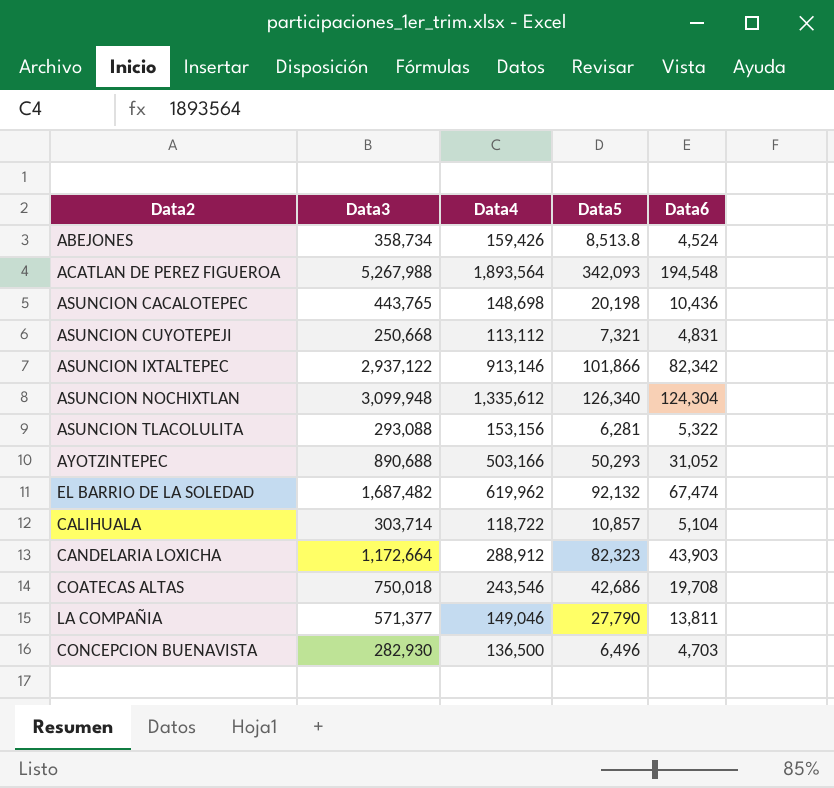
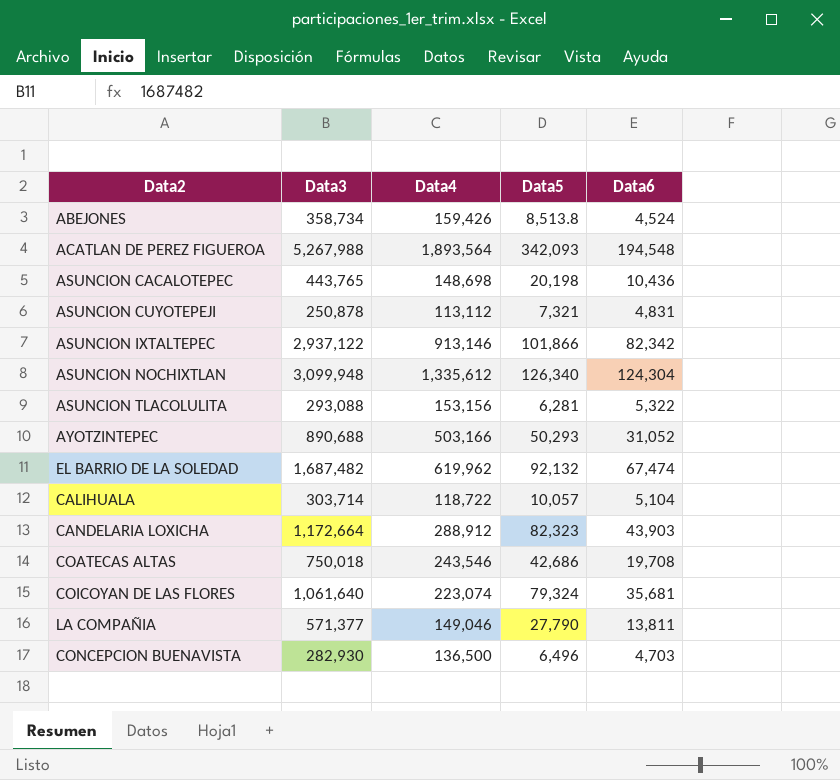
ASUNCION CUYOTEPEJI | Data3: 250,668 -> 250,878
CALIHUALA | Data5: 10,857 -> 10,057
row COICOYAN DE LAS FLORES: none -> 1,061,640 | 223,074 | 79,324 | 35,681

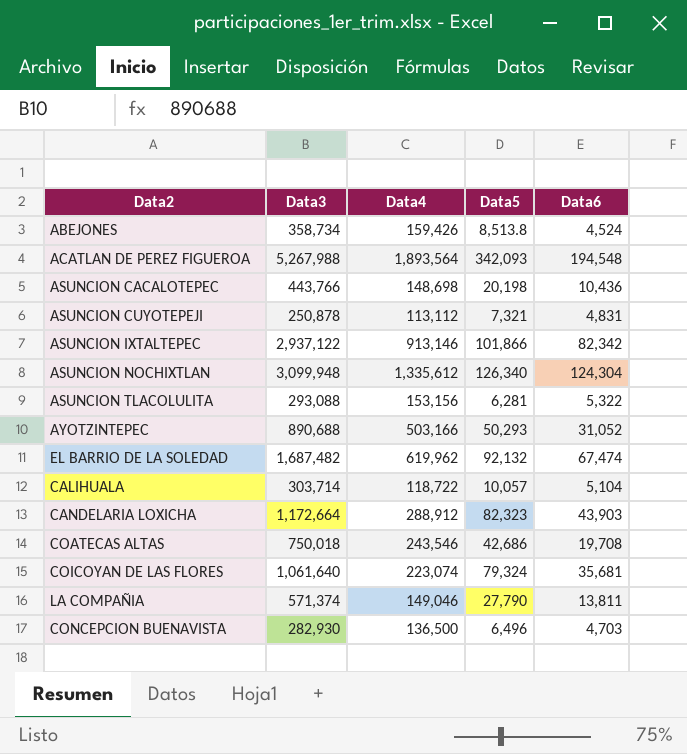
ASUNCION CACALOTEPEC | Data3: 443,765 -> 443,766
LA COMPAÑIA | Data3: 571,377 -> 571,374

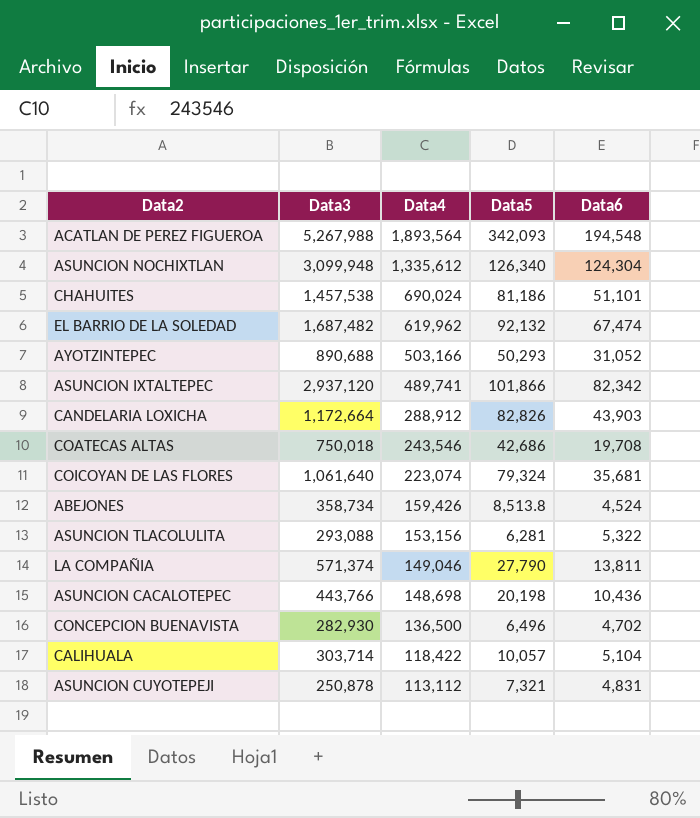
row order: none -> Data4 descending
row CHAHUITES: none -> 1,457,538 | 690,024 | 81,186 | 51,101
ASUNCION IXTALTEPEC | Data3: 2,937,122 -> 2,937,120
ASUNCION IXTALTEPEC | Data4: 913,146 -> 489,741
CANDELARIA LOXICHA | Data5: 82,323 -> 82,826
CONCEPCION BUENAVISTA | Data6: 4,703 -> 4,702
CALIHUALA | Data4: 118,722 -> 118,422

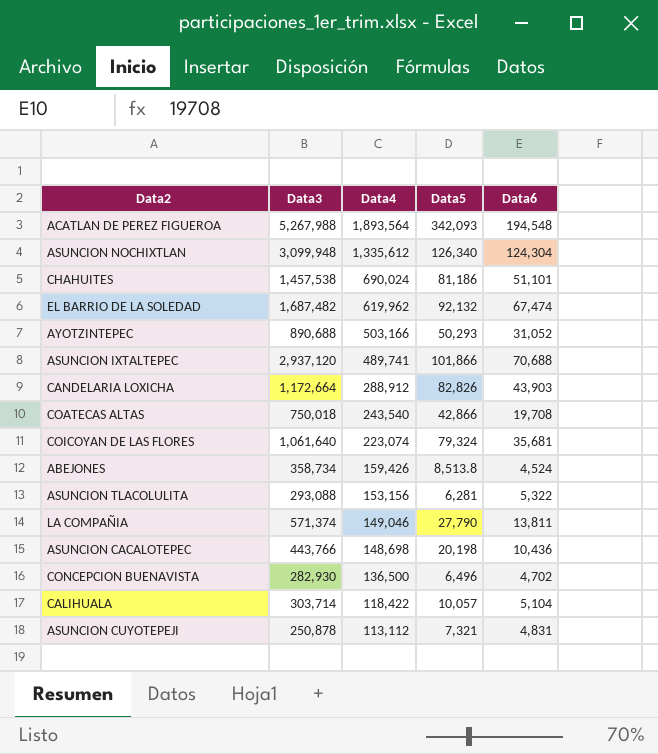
ASUNCION IXTALTEPEC | Data6: 82,342 -> 70,688
COATECAS ALTAS | Data4: 243,546 -> 243,540
COATECAS ALTAS | Data5: 42,686 -> 42,866

